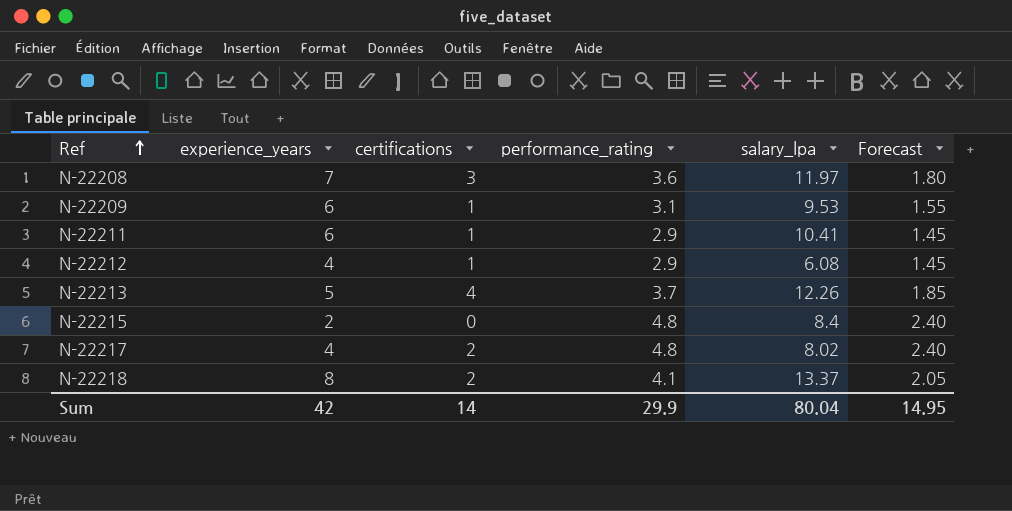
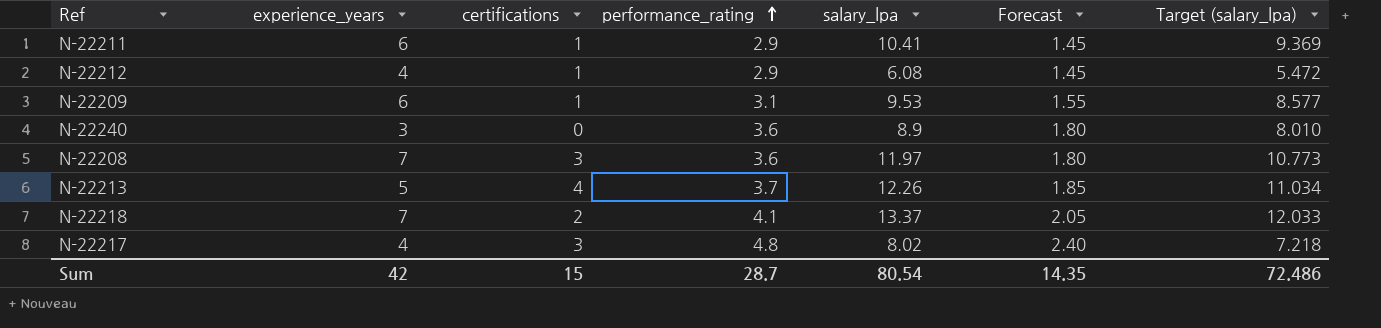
row order: Ref ascending -> performance_rating ascending
column Target (salary_lpa) | formula: none -> [salary_lpa] * 0.9
row N-22215: 2 | 0 | 4.8 | 8.4 | 2.40 -> none
row N-22240: none -> 3 | 0 | 3.6 | 8.9 | 1.80 | 8.010
N-22218 | experience_years: 8 -> 7
N-22217 | certifications: 2 -> 3
Sum | certifications: 14 -> 15
Sum | performance_rating: 29.9 -> 28.7
Sum | salary_lpa: 80.04 -> 80.54
Sum | Forecast: 14.95 -> 14.35

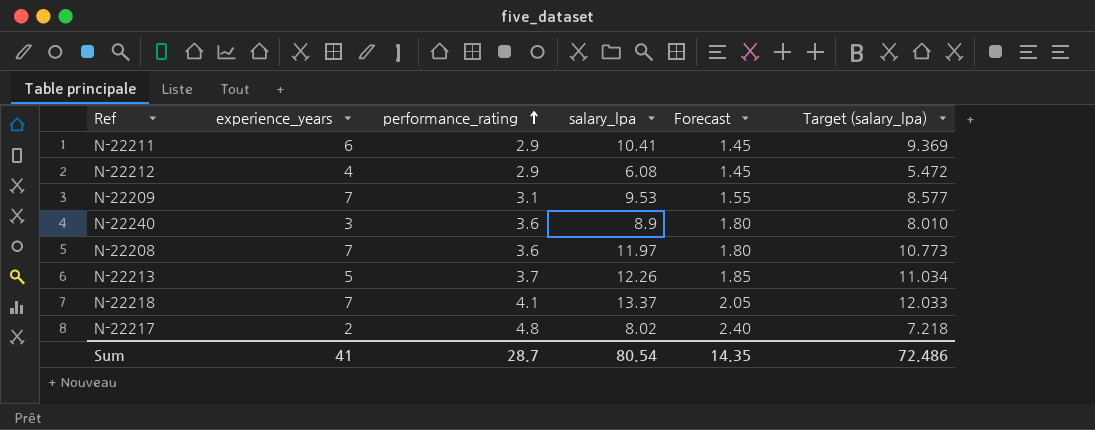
column certifications | position: 3 -> none
N-22209 | experience_years: 6 -> 7
N-22217 | experience_years: 4 -> 2
Sum | experience_years: 42 -> 41

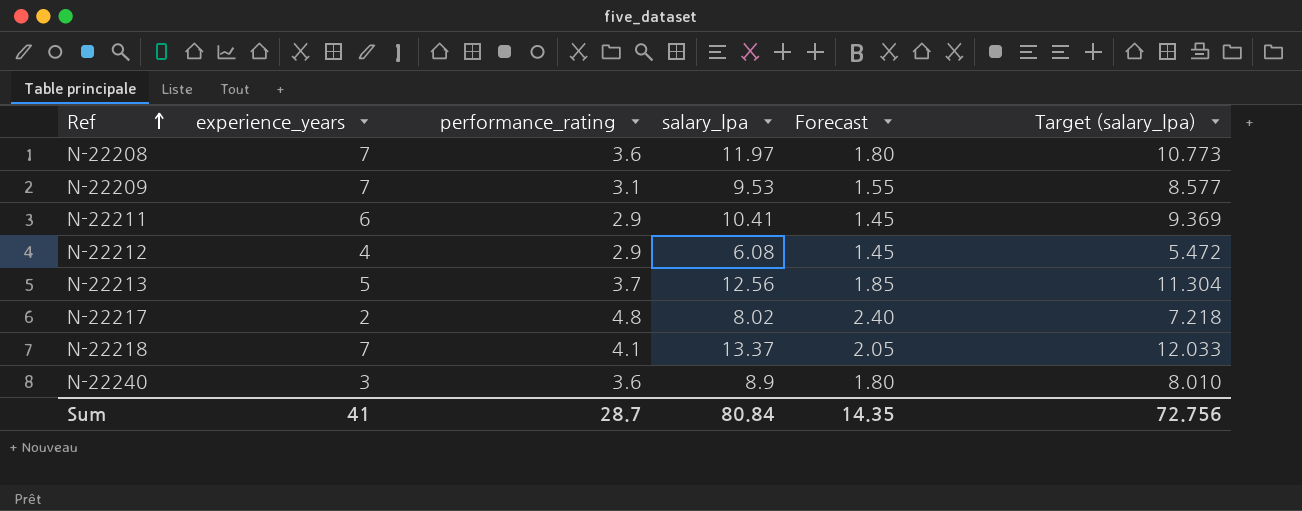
row order: performance_rating ascending -> Ref ascending
N-22213 | salary_lpa: 12.26 -> 12.56
N-22213 | Target (salary_lpa): 11.034 -> 11.304
Sum | salary_lpa: 80.54 -> 80.84
Sum | Target (salary_lpa): 72.486 -> 72.756

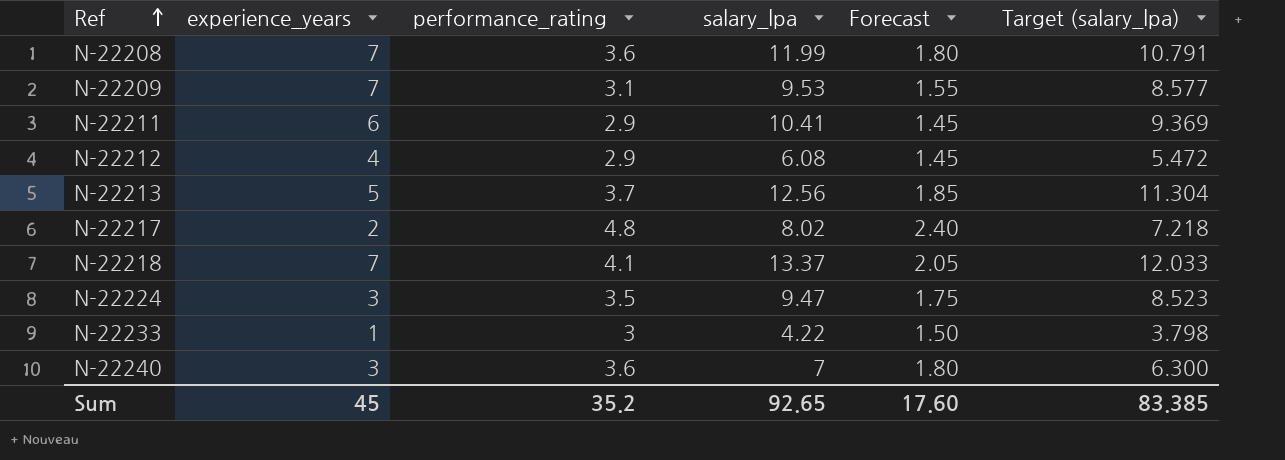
N-22208 | salary_lpa: 11.97 -> 11.99
N-22208 | Target (salary_lpa): 10.773 -> 10.791
row N-22224: none -> 3 | 3.5 | 9.47 | 1.75 | 8.523
row N-22233: none -> 1 | 3 | 4.22 | 1.50 | 3.798
N-22240 | salary_lpa: 8.9 -> 7
N-22240 | Target (salary_lpa): 8.010 -> 6.300
Sum | experience_years: 41 -> 45
Sum | performance_rating: 28.7 -> 35.2
Sum | salary_lpa: 80.84 -> 92.65
Sum | Forecast: 14.35 -> 17.60
Sum | Target (salary_lpa): 72.756 -> 83.385

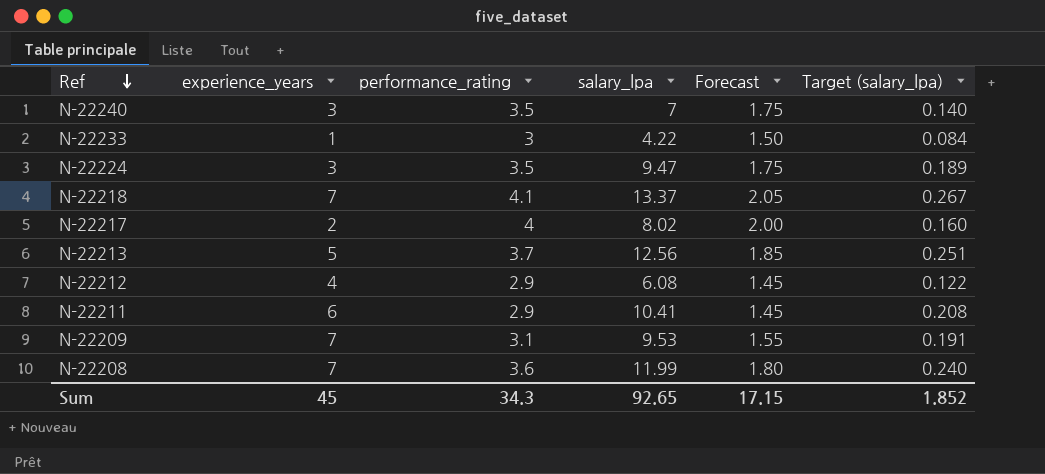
row order: Ref ascending -> Ref descending
column Target (salary_lpa) | formula: [salary_lpa] * 0.9 -> [salary_lpa] * 0.02
N-22240 | performance_rating: 3.6 -> 3.5
N-22240 | Forecast: 1.80 -> 1.75
N-22217 | performance_rating: 4.8 -> 4
N-22217 | Forecast: 2.40 -> 2.00
Sum | performance_rating: 35.2 -> 34.3
Sum | Forecast: 17.60 -> 17.15
Sum | Target (salary_lpa): 83.385 -> 1.852

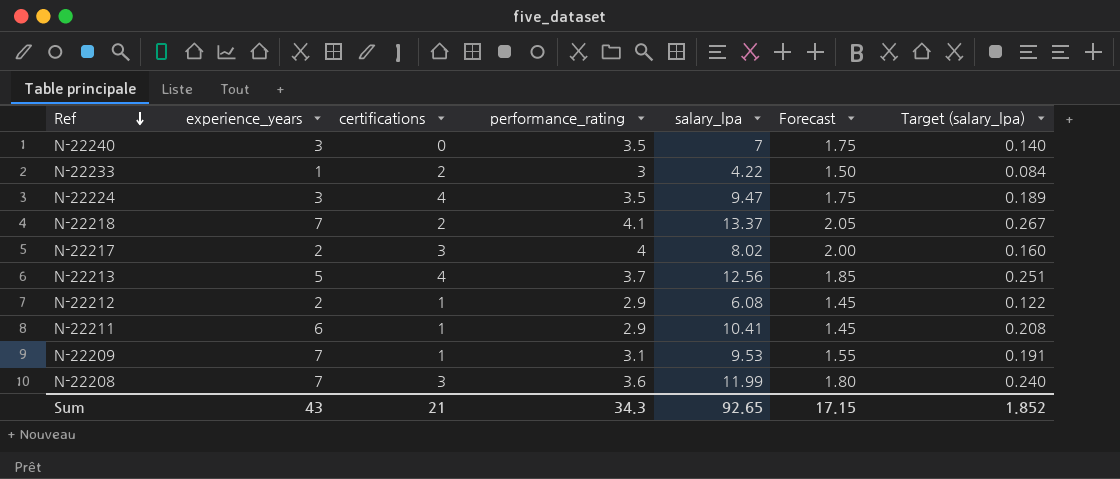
column certifications | position: none -> 3
N-22212 | experience_years: 4 -> 2
Sum | experience_years: 45 -> 43

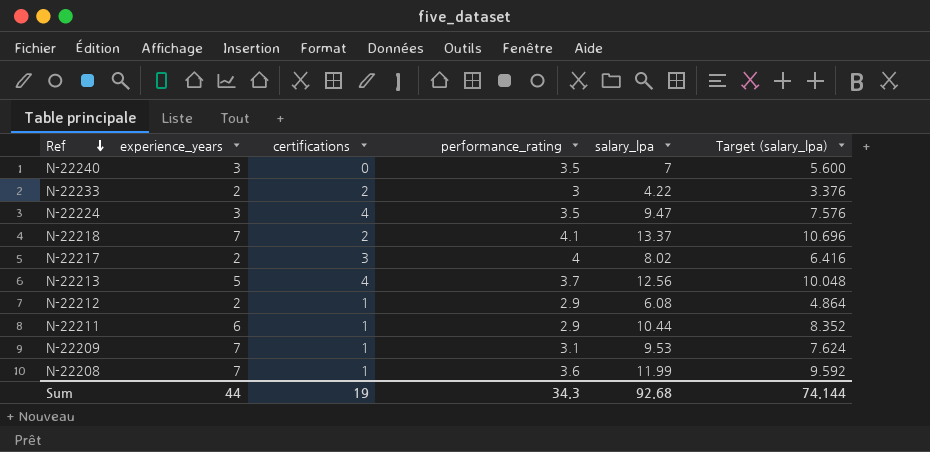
column Forecast | formula: [performance_rating] * 0.5 -> none
column Target (salary_lpa) | formula: [salary_lpa] * 0.02 -> [salary_lpa] * 0.8
N-22233 | experience_years: 1 -> 2
N-22211 | salary_lpa: 10.41 -> 10.44
N-22208 | certifications: 3 -> 1
Sum | experience_years: 43 -> 44
Sum | certifications: 21 -> 19
Sum | salary_lpa: 92.65 -> 92.68
Sum | Target (salary_lpa): 1.852 -> 74.144

